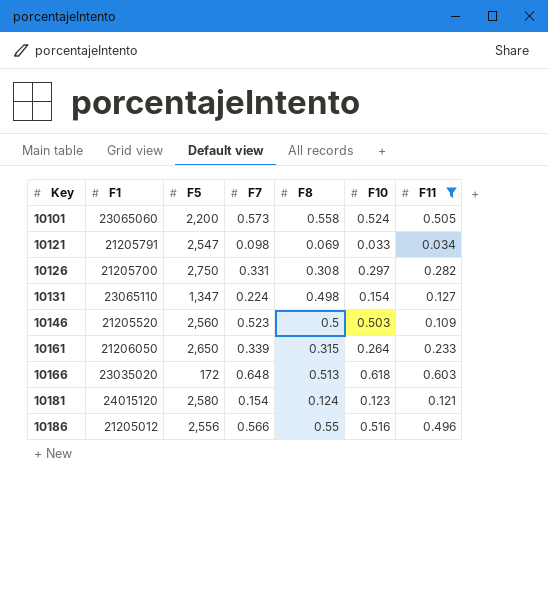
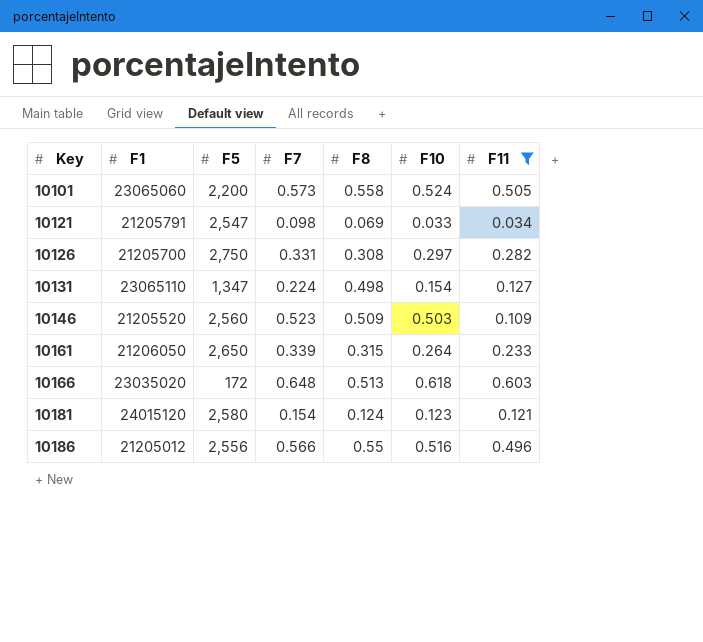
10146 | F8: 0.5 -> 0.509

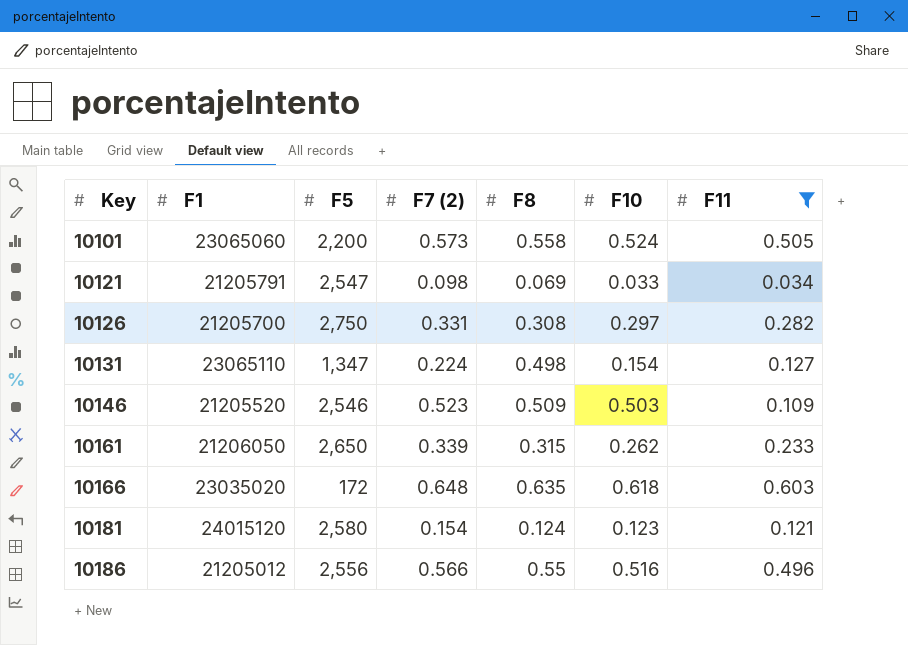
column name: F7 -> F7 (2)
10146 | F5: 2,560 -> 2,546
10161 | F10: 0.264 -> 0.262
10166 | F8: 0.513 -> 0.635

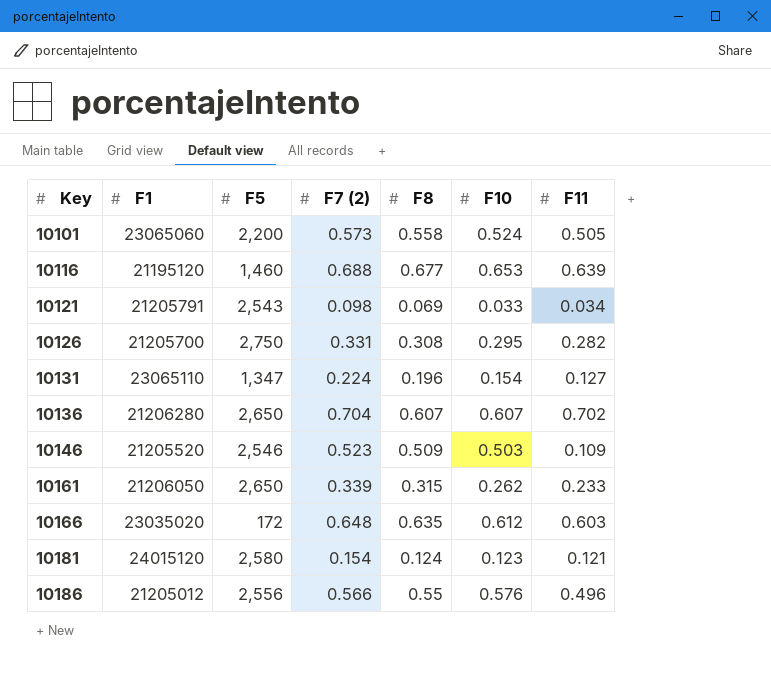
filter: F11 <= 0.603 -> none
10121 | F5: 2,547 -> 2,543
10126 | F10: 0.297 -> 0.295
10131 | F8: 0.498 -> 0.196
10166 | F10: 0.618 -> 0.612
10186 | F10: 0.516 -> 0.576

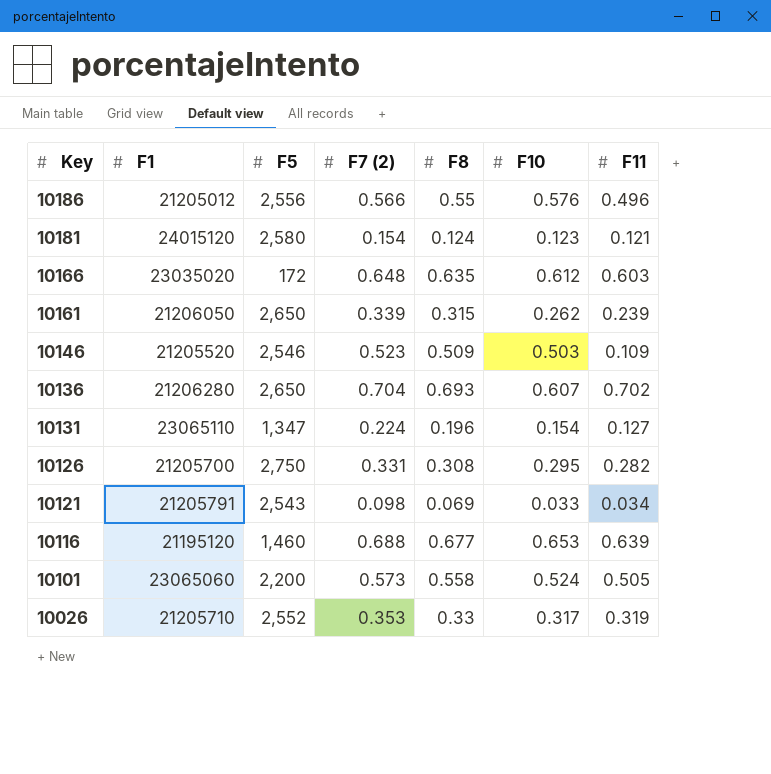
row order: Key ascending -> Key descending
10161 | F11: 0.233 -> 0.239
10136 | F8: 0.607 -> 0.693
row 10026: none -> 21205710 | 2,552 | 0.353 | 0.33 | 0.317 | 0.319

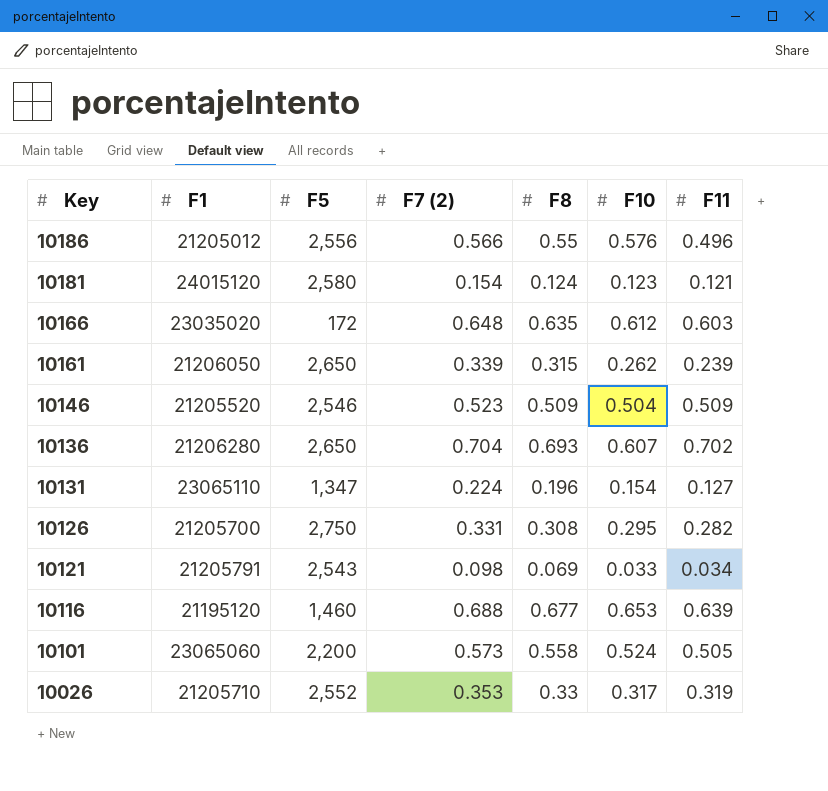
10146 | F10: 0.503 -> 0.504
10146 | F11: 0.109 -> 0.509

